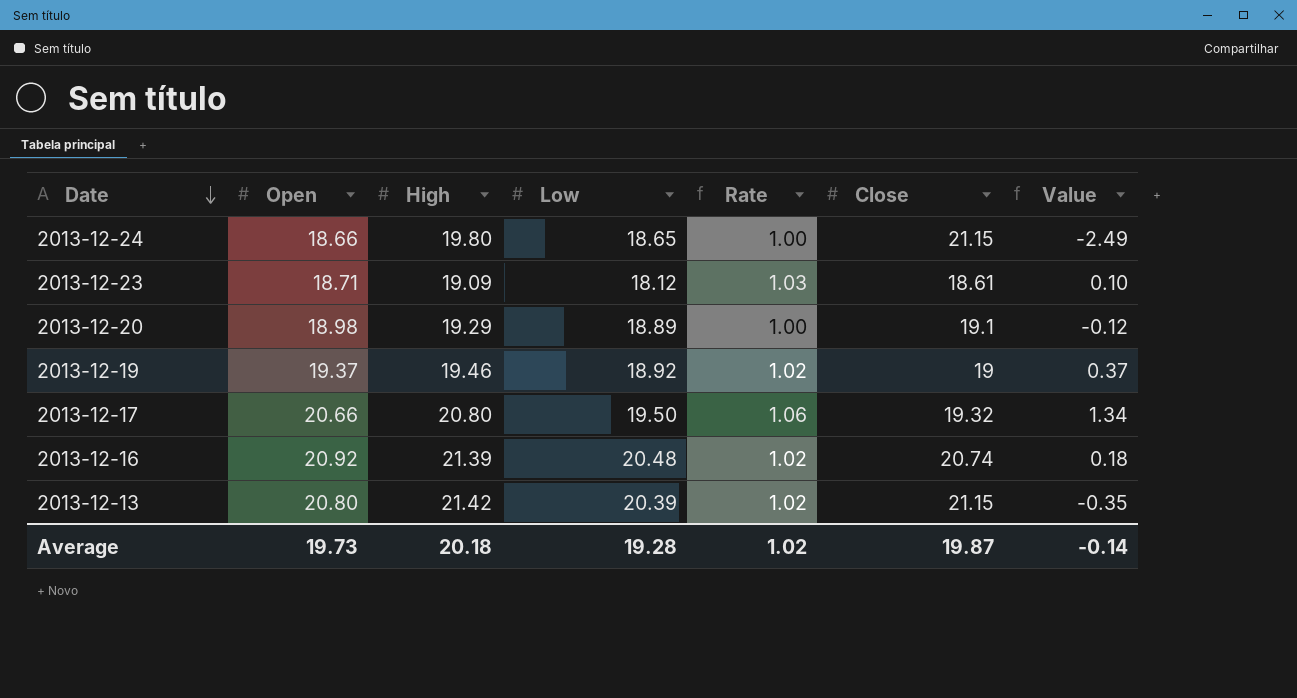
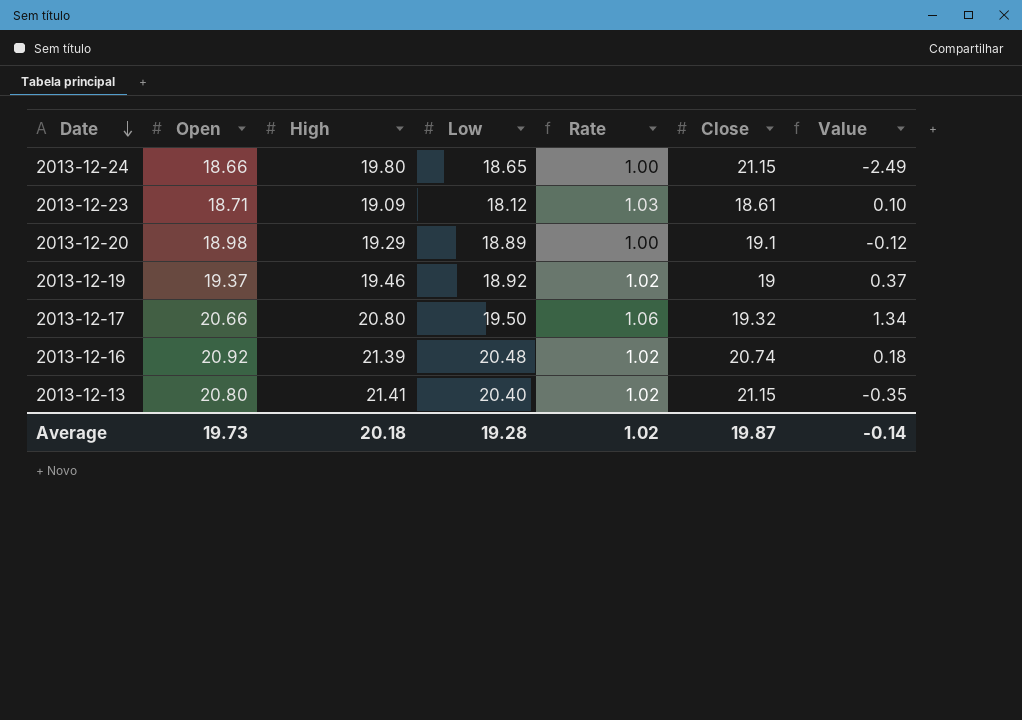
2013-12-13 | High: 21.42 -> 21.41
2013-12-13 | Low: 20.39 -> 20.40

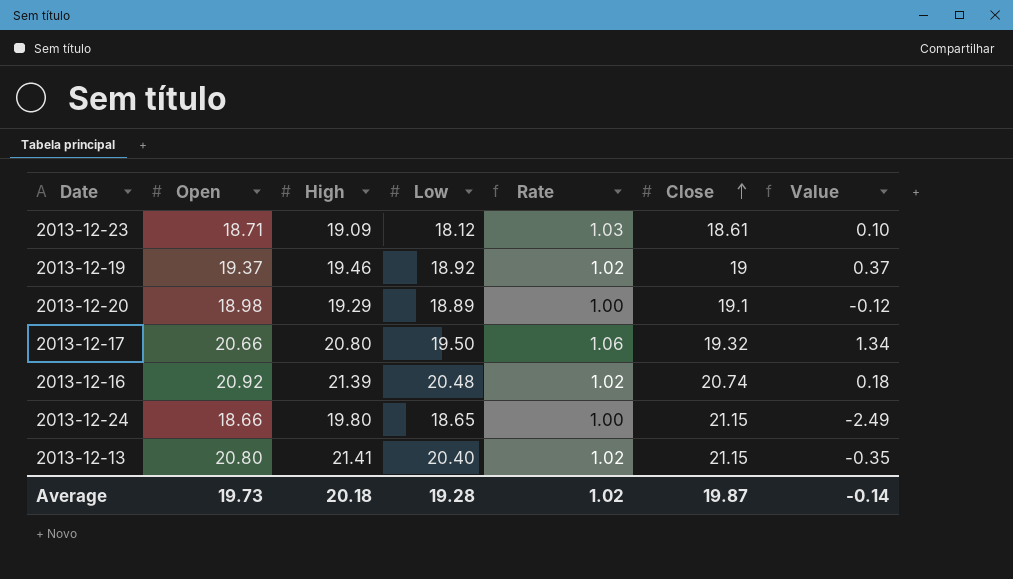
row order: Date descending -> Close ascending

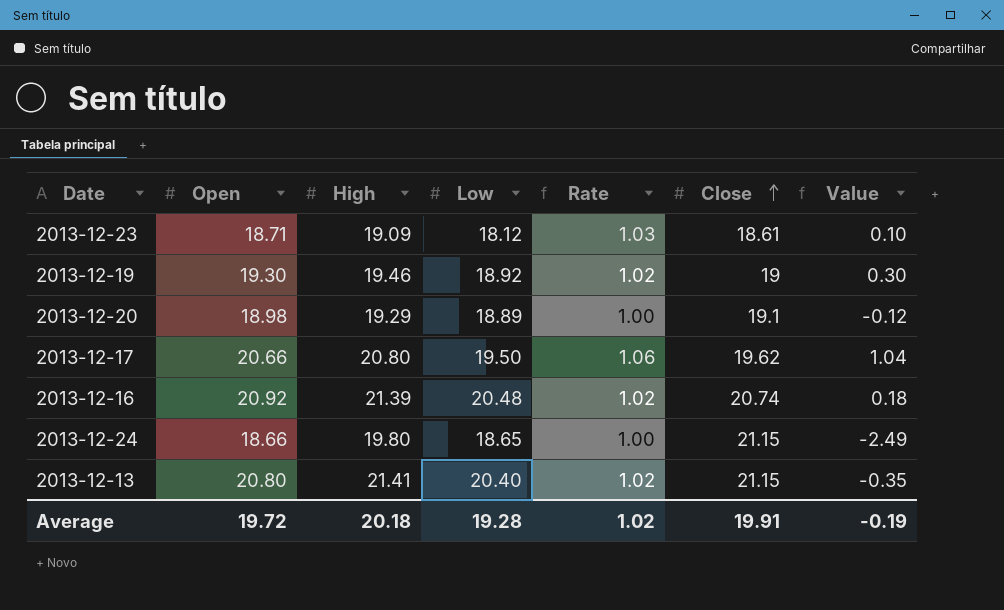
2013-12-19 | Open: 19.37 -> 19.30
2013-12-19 | Value: 0.37 -> 0.30
2013-12-17 | Close: 19.32 -> 19.62
2013-12-17 | Value: 1.34 -> 1.04
Average | Open: 19.73 -> 19.72
Average | Close: 19.87 -> 19.91
Average | Value: -0.14 -> -0.19

